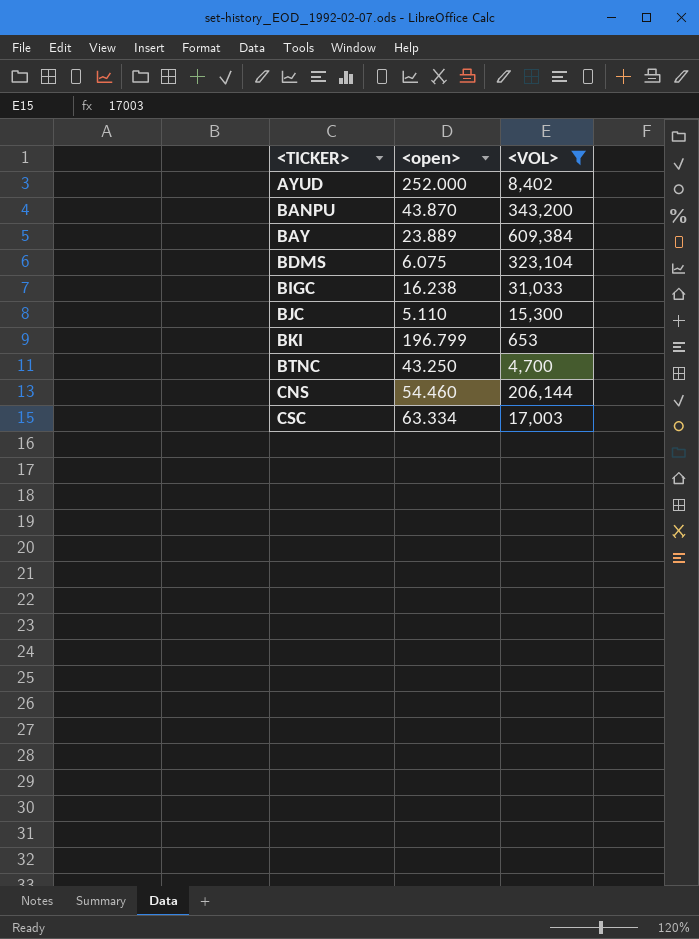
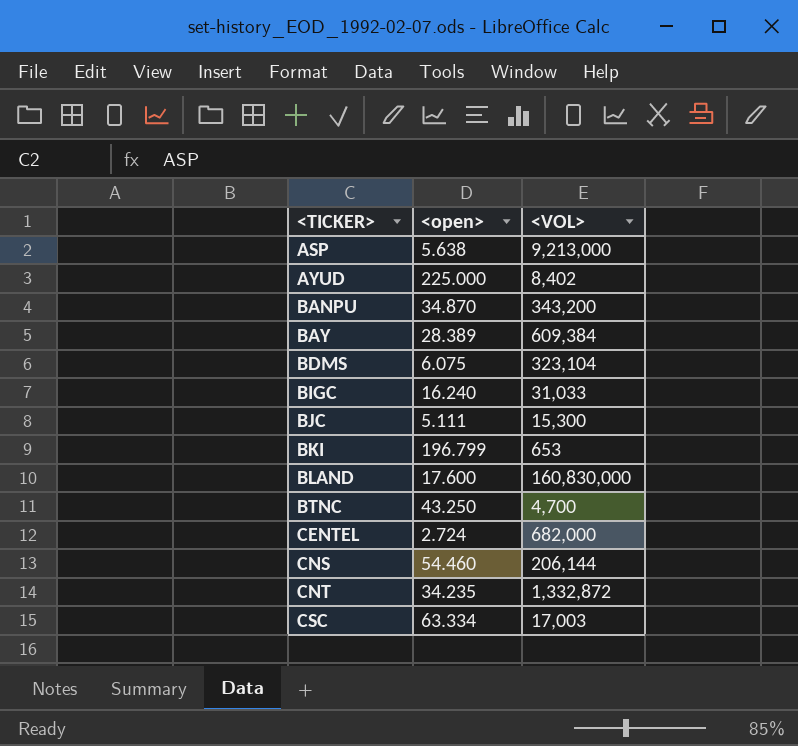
filter: <VOL> <= 609,384 -> none
AYUD | <open>: 252.000 -> 225.000
BANPU | <open>: 43.870 -> 34.870
BAY | <open>: 23.889 -> 28.389
BIGC | <open>: 16.238 -> 16.240
BJC | <open>: 5.110 -> 5.111

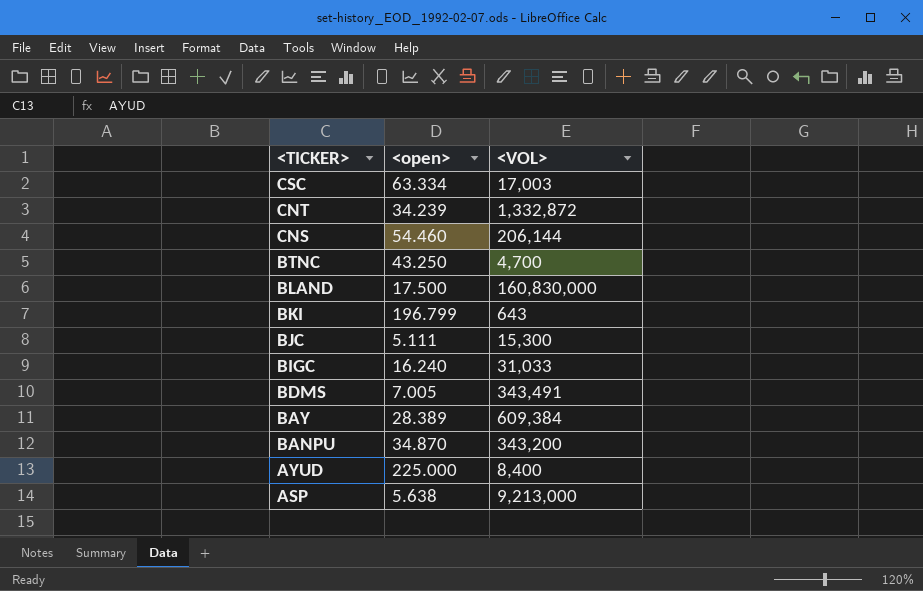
row order: <TICKER> ascending -> <TICKER> descending
row CENTEL: 2.724 | 682,000 -> none
CNT | <open>: 34.235 -> 34.239
BLAND | <open>: 17.600 -> 17.500
BKI | <VOL>: 653 -> 643
BDMS | <open>: 6.075 -> 7.005
BDMS | <VOL>: 323,104 -> 343,491
AYUD | <VOL>: 8,402 -> 8,400

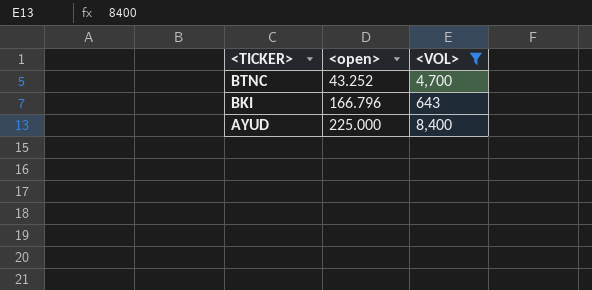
filter: none -> <VOL> <= 8,400
BTNC | <open>: 43.250 -> 43.252
BKI | <open>: 196.799 -> 166.796

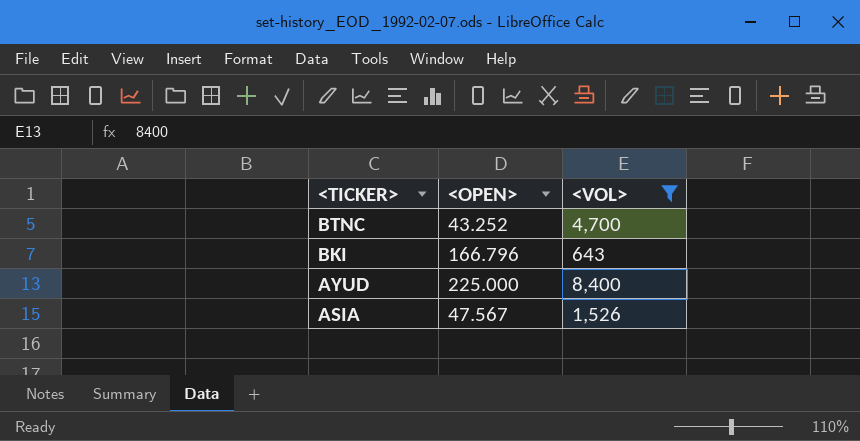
column name: <open> -> <OPEN>
row ASIA: none -> 47.567 | 1,526

